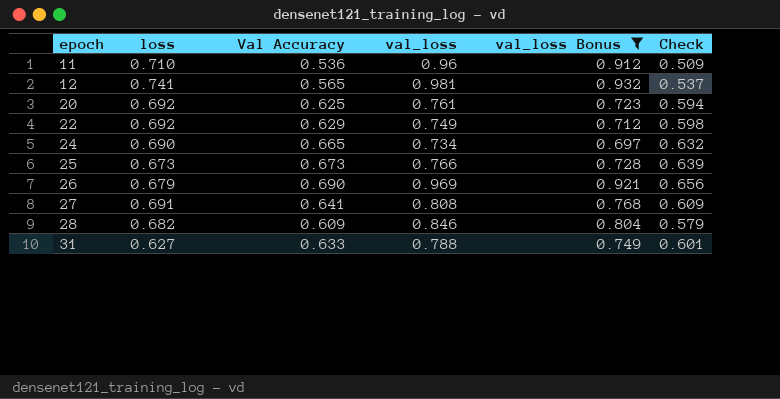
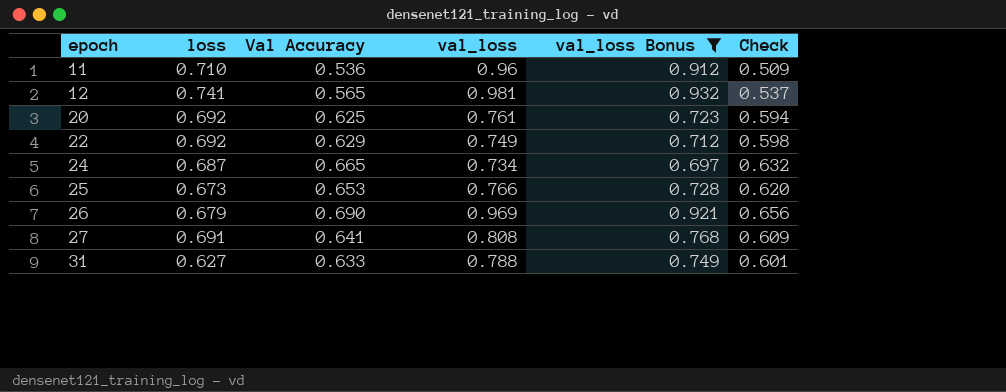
row 28: 0.682 | 0.609 | 0.846 | 0.804 | 0.579 -> none
24 | loss: 0.690 -> 0.687
25 | Val Accuracy: 0.673 -> 0.653
25 | Check: 0.639 -> 0.620

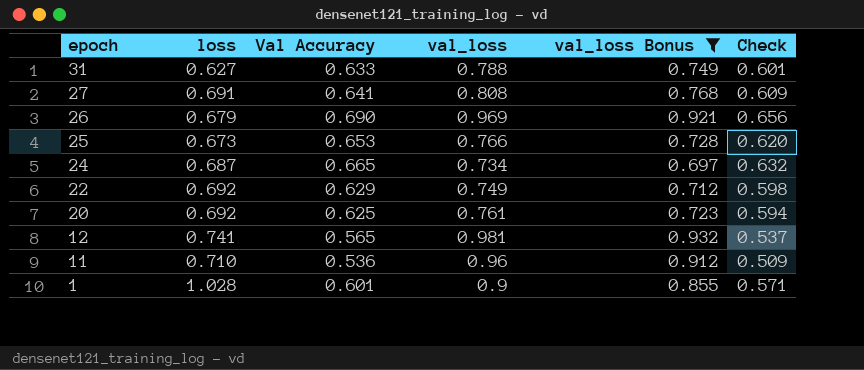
row order: epoch ascending -> epoch descending
row 1: none -> 1.028 | 0.601 | 0.9 | 0.855 | 0.571

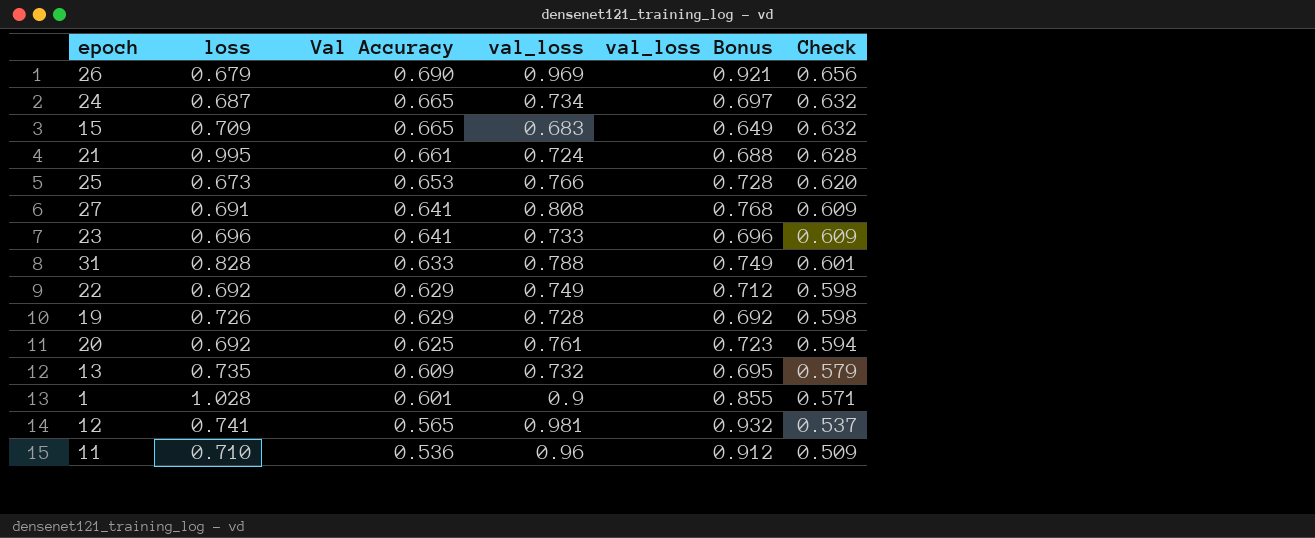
filter: val_loss Bonus >= 0.697 -> none
row order: epoch descending -> Val Accuracy descending
31 | loss: 0.627 -> 0.828

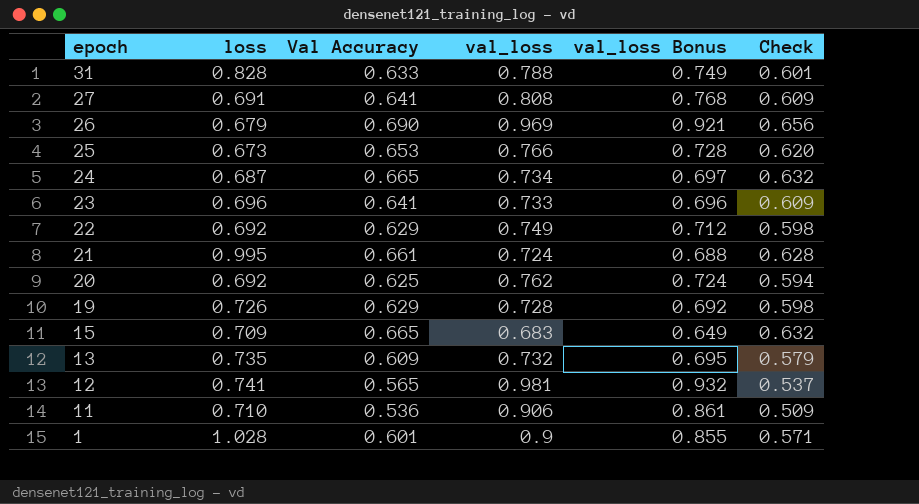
row order: Val Accuracy descending -> epoch descending
20 | val_loss: 0.761 -> 0.762
20 | val_loss Bonus: 0.723 -> 0.724
11 | val_loss: 0.96 -> 0.906
11 | val_loss Bonus: 0.912 -> 0.861

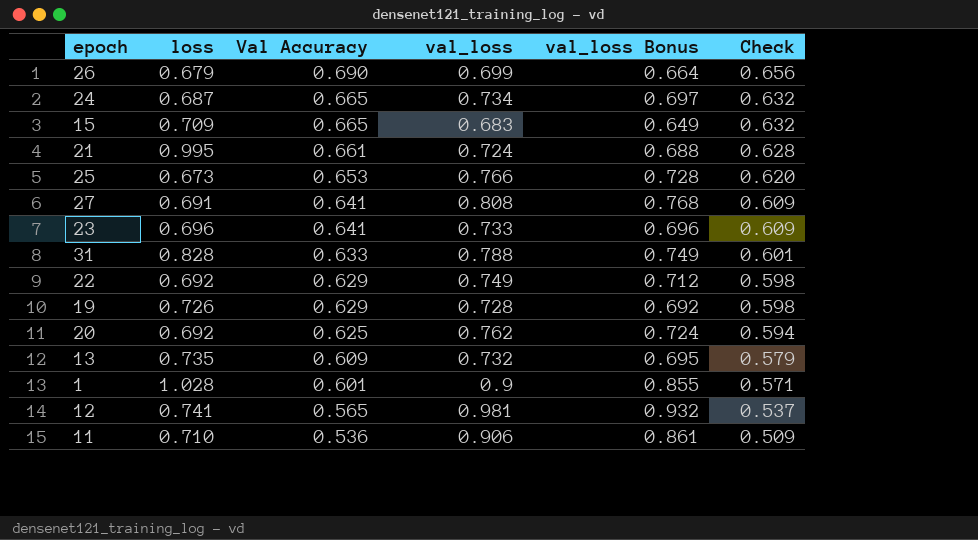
row order: epoch descending -> Val Accuracy descending
26 | val_loss: 0.969 -> 0.699
26 | val_loss Bonus: 0.921 -> 0.664

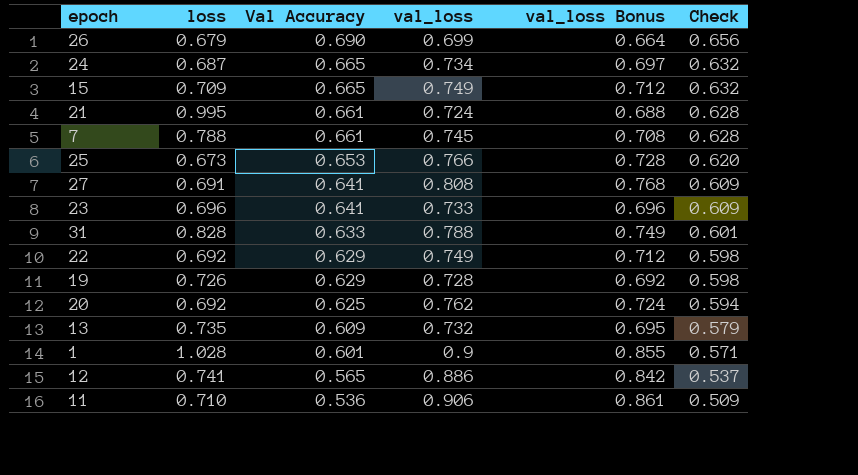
15 | val_loss: 0.683 -> 0.749
15 | val_loss Bonus: 0.649 -> 0.712
row 7: none -> 0.788 | 0.661 | 0.745 | 0.708 | 0.628
12 | val_loss: 0.981 -> 0.886
12 | val_loss Bonus: 0.932 -> 0.842

